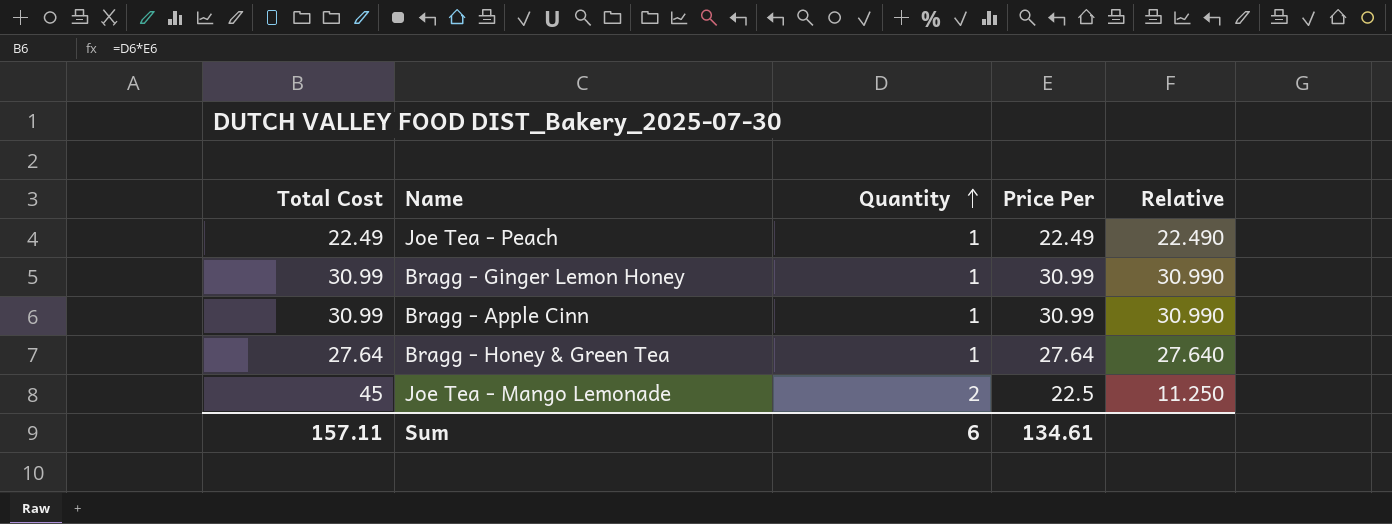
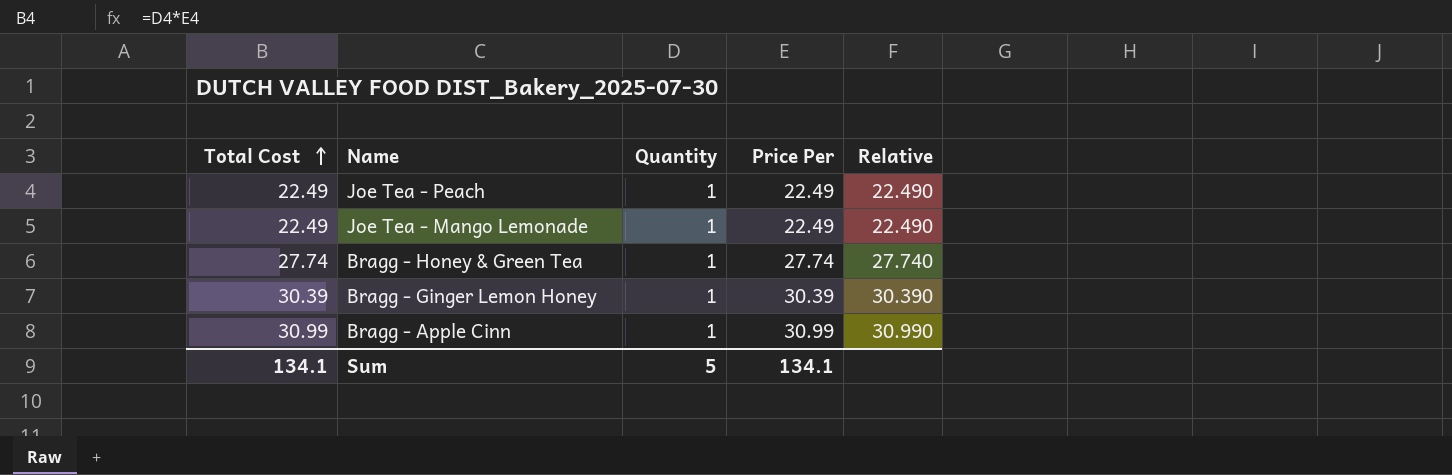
row order: Quantity ascending -> Total Cost ascending
Joe Tea - Mango Lemonade | Total Cost: 45 -> 22.49
Joe Tea - Mango Lemonade | Quantity: 2 -> 1
Joe Tea - Mango Lemonade | Price Per: 22.5 -> 22.49
Joe Tea - Mango Lemonade | Relative: 11.250 -> 22.490
Bragg - Honey & Green Tea | Total Cost: 27.64 -> 27.74
Bragg - Honey & Green Tea | Price Per: 27.64 -> 27.74
Bragg - Honey & Green Tea | Relative: 27.640 -> 27.740
Bragg - Ginger Lemon Honey | Total Cost: 30.99 -> 30.39
Bragg - Ginger Lemon Honey | Price Per: 30.99 -> 30.39
Bragg - Ginger Lemon Honey | Relative: 30.990 -> 30.390
Sum | Total Cost: 157.11 -> 134.1
Sum | Quantity: 6 -> 5
Sum | Price Per: 134.61 -> 134.1

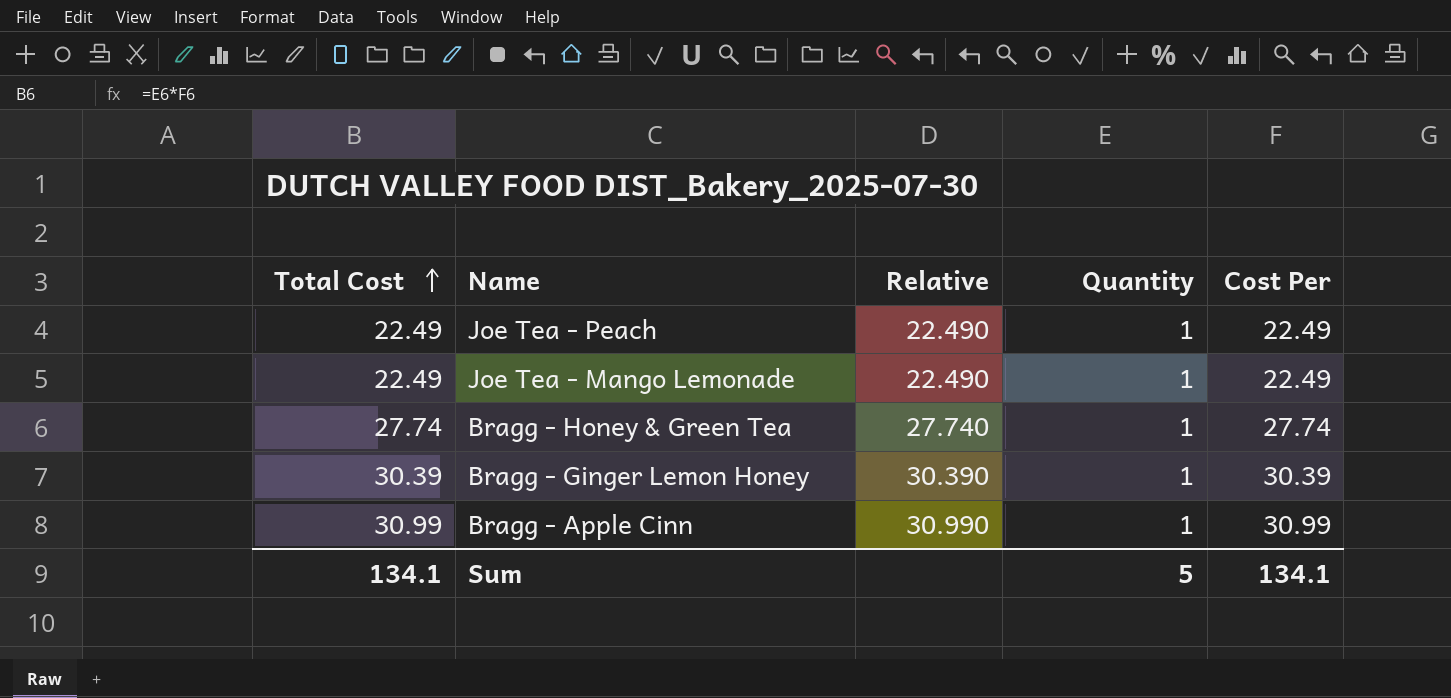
column Relative | position: 5 -> 3
column name: Price Per -> Cost Per

